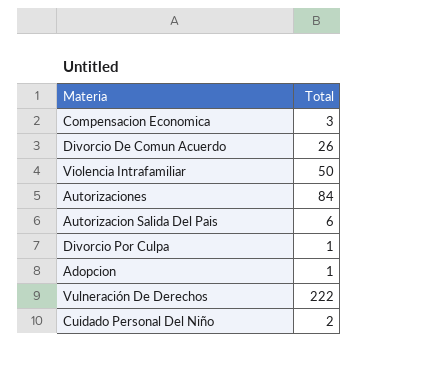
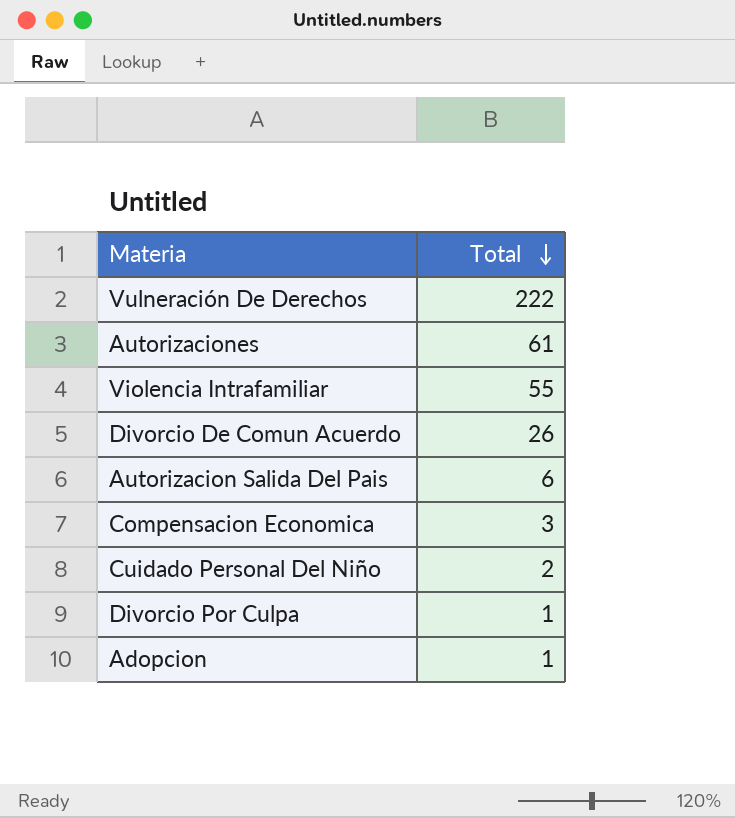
row order: none -> Total descending
Autorizaciones | Total: 84 -> 61
Violencia Intrafamiliar | Total: 50 -> 55

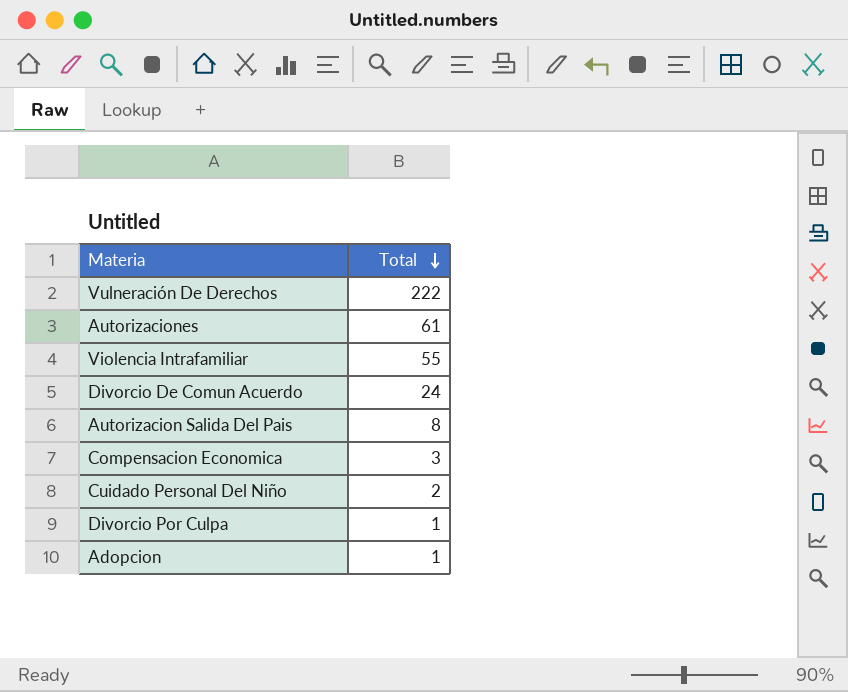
Divorcio De Comun Acuerdo | Total: 26 -> 24
Autorizacion Salida Del Pais | Total: 6 -> 8

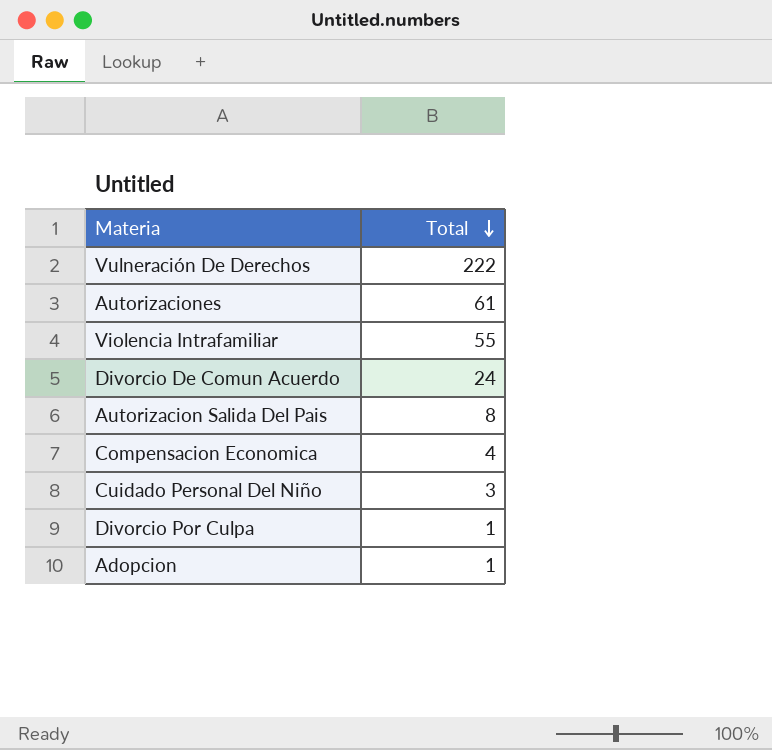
Compensacion Economica | Total: 3 -> 4
Cuidado Personal Del Niño | Total: 2 -> 3

